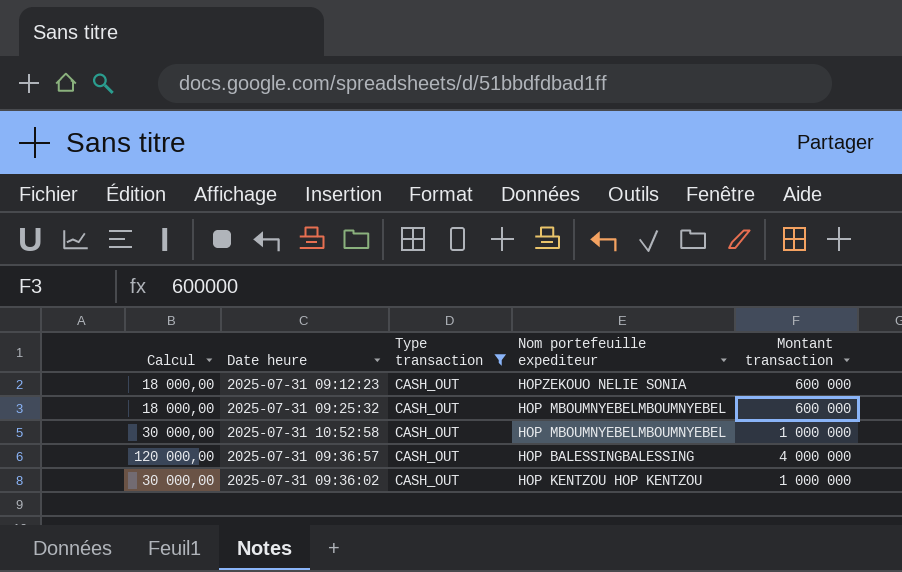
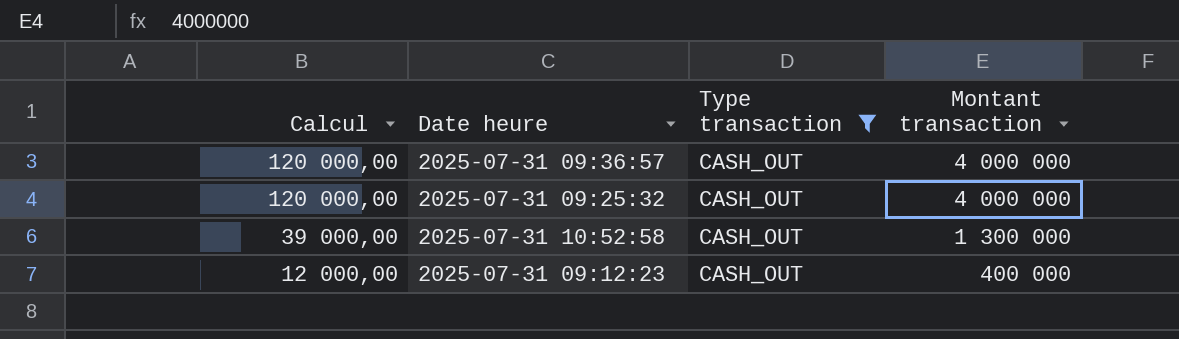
row order: none -> Calcul descending
column Nom portefeuille expediteur | position: 4 -> none
row 2025-07-31 09:36:02: 30 000,00 | CASH_OUT | HOP KENTZOU HOP KENTZOU | 1 000 000 -> none
2025-07-31 09:25:32 | Calcul: 18 000,00 -> 120 000,00
2025-07-31 09:25:32 | Montant transaction: 600 000 -> 4 000 000
2025-07-31 10:52:58 | Calcul: 30 000,00 -> 39 000,00
2025-07-31 10:52:58 | Montant transaction: 1 000 000 -> 1 300 000
2025-07-31 09:12:23 | Calcul: 18 000,00 -> 12 000,00
2025-07-31 09:12:23 | Montant transaction: 600 000 -> 400 000

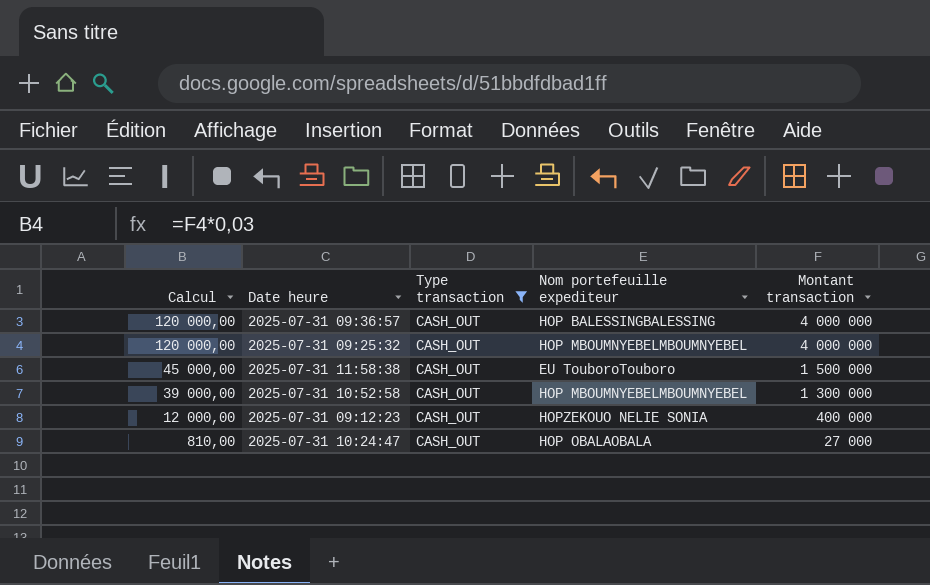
column Nom portefeuille expediteur | position: none -> 4
row 2025-07-31 11:58:38: none -> 45 000,00 | CASH_OUT | EU TouboroTouboro | 1 500 000
row 2025-07-31 10:24:47: none -> 810,00 | CASH_OUT | HOP OBALAOBALA | 27 000

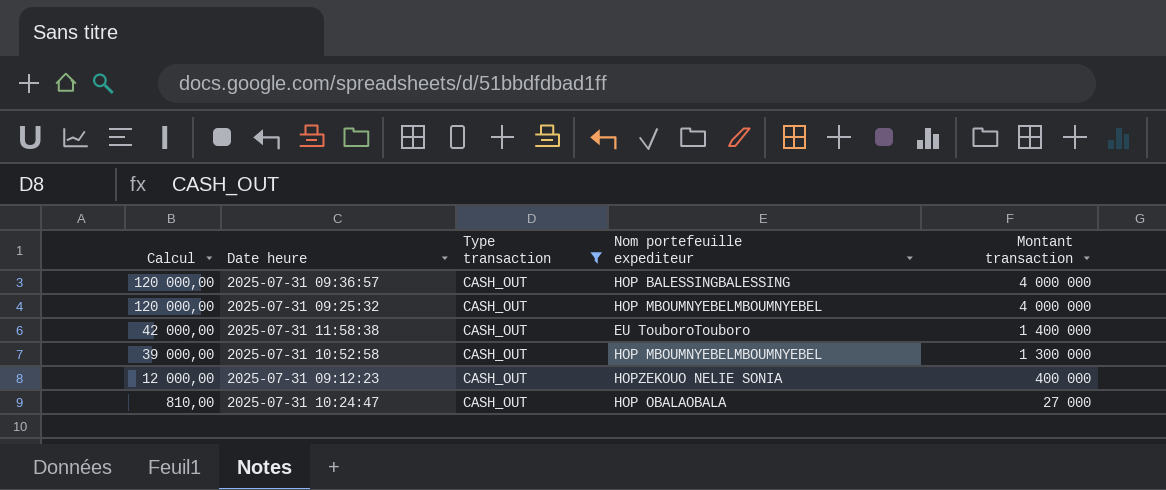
2025-07-31 11:58:38 | Calcul: 45 000,00 -> 42 000,00
2025-07-31 11:58:38 | Montant transaction: 1 500 000 -> 1 400 000

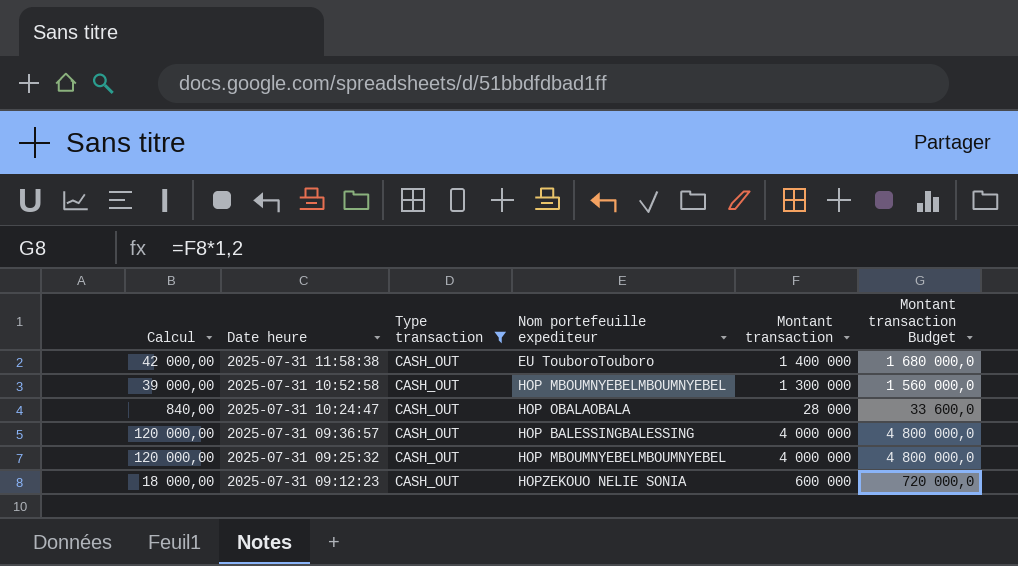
row order: Calcul descending -> Date heure descending
column Montant transaction Budget | formula: none -> [Montant transaction] * 1,2
2025-07-31 10:24:47 | Calcul: 810,00 -> 840,00
2025-07-31 10:24:47 | Montant transaction: 27 000 -> 28 000
2025-07-31 09:12:23 | Calcul: 12 000,00 -> 18 000,00
2025-07-31 09:12:23 | Montant transaction: 400 000 -> 600 000

